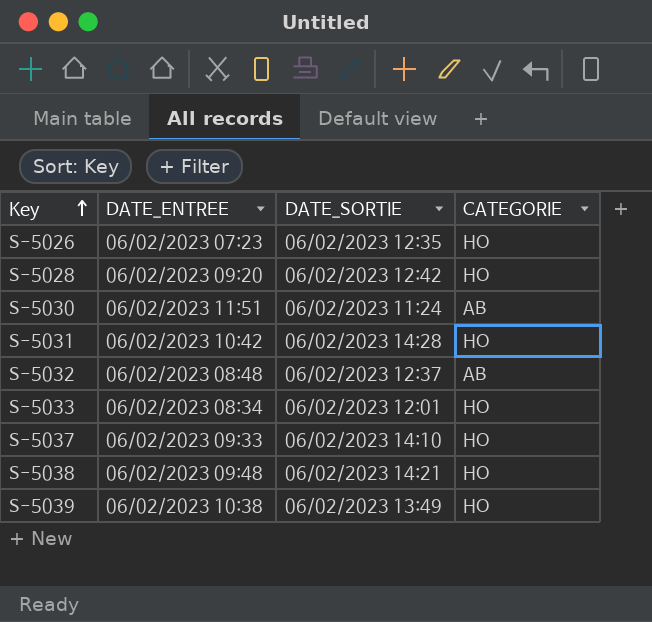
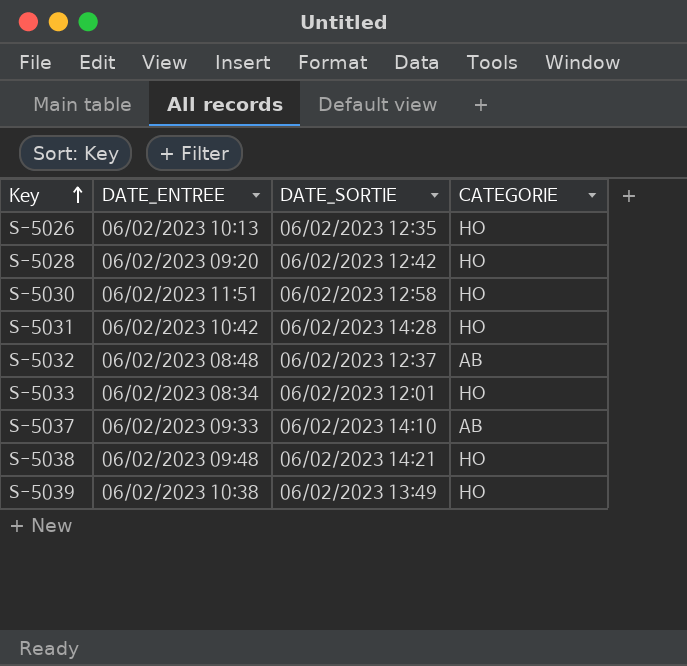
S-5026 | DATE_ENTREE: 06/02/2023 07:23 -> 06/02/2023 10:13
S-5030 | DATE_SORTIE: 06/02/2023 11:24 -> 06/02/2023 12:58
S-5030 | CATEGORIE: AB -> HO
S-5037 | CATEGORIE: HO -> AB

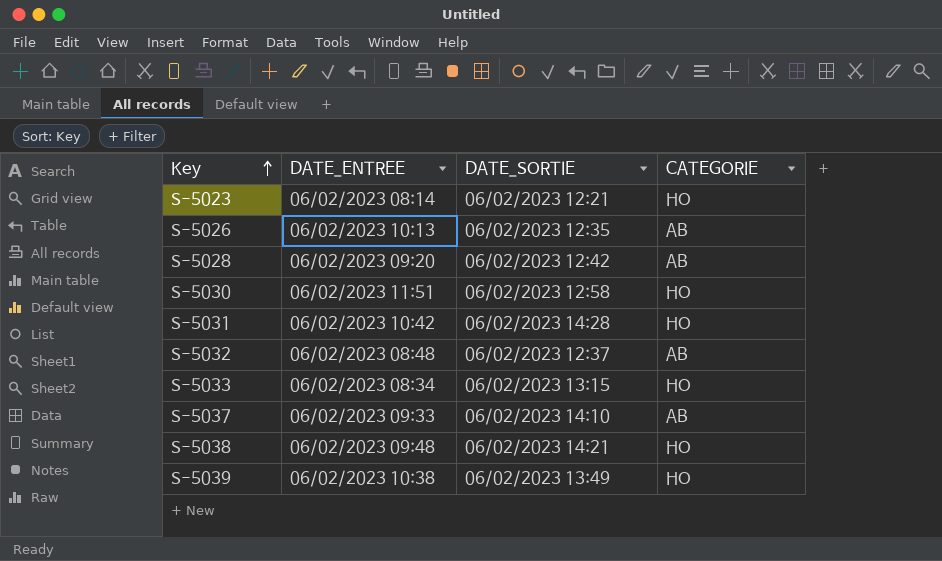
row S-5023: none -> 06/02/2023 08:14 | 06/02/2023 12:21 | HO
S-5026 | CATEGORIE: HO -> AB
S-5028 | CATEGORIE: HO -> AB
S-5033 | DATE_SORTIE: 06/02/2023 12:01 -> 06/02/2023 13:15

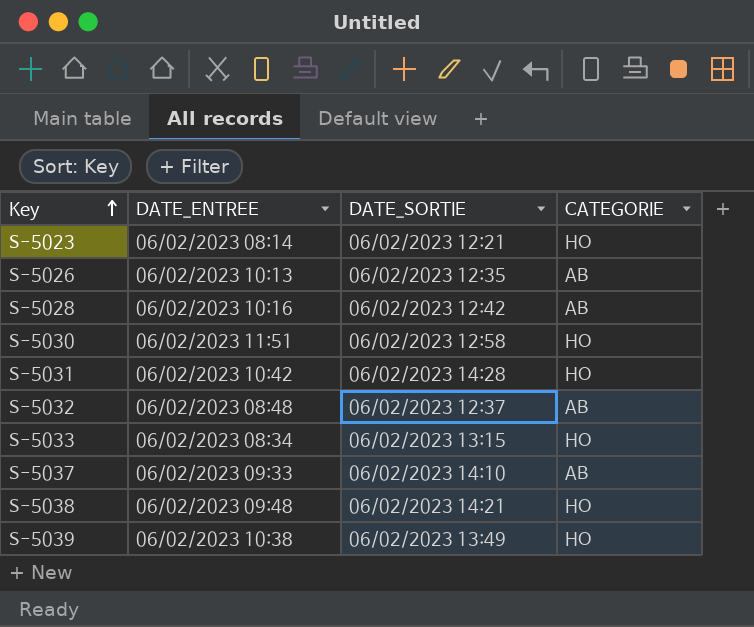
S-5028 | DATE_ENTREE: 06/02/2023 09:20 -> 06/02/2023 10:16

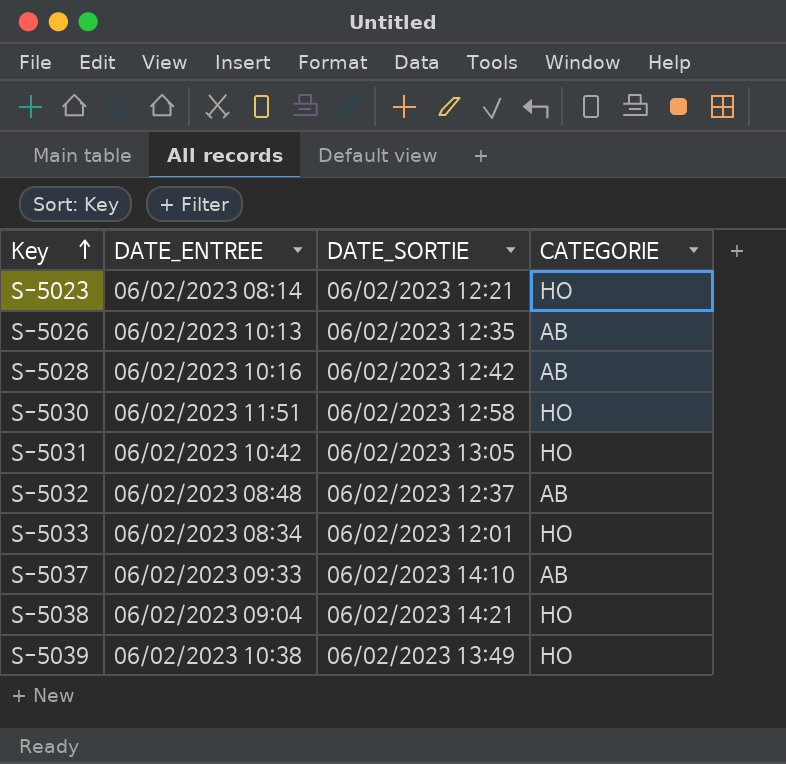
S-5031 | DATE_SORTIE: 06/02/2023 14:28 -> 06/02/2023 13:05
S-5033 | DATE_SORTIE: 06/02/2023 13:15 -> 06/02/2023 12:01
S-5038 | DATE_ENTREE: 06/02/2023 09:48 -> 06/02/2023 09:04

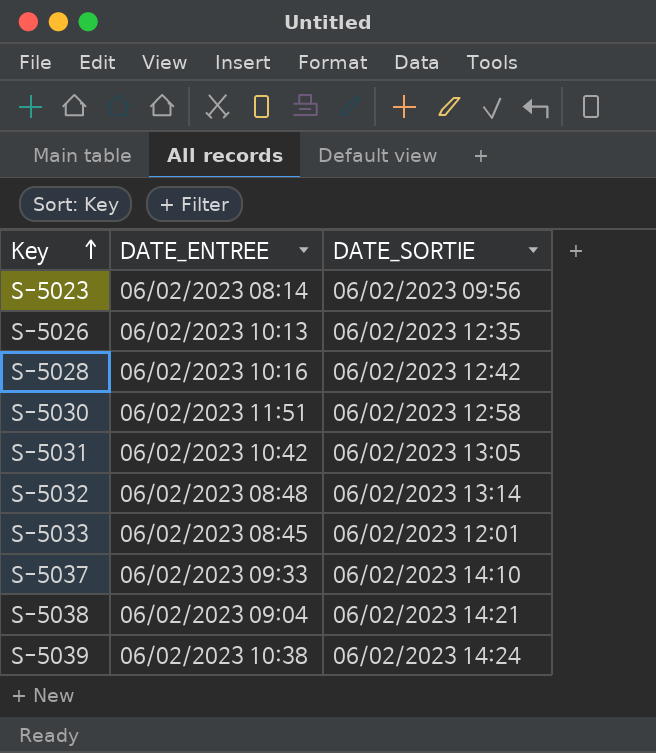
column CATEGORIE | position: 4 -> none
S-5023 | DATE_SORTIE: 06/02/2023 12:21 -> 06/02/2023 09:56
S-5032 | DATE_SORTIE: 06/02/2023 12:37 -> 06/02/2023 13:14
S-5033 | DATE_ENTREE: 06/02/2023 08:34 -> 06/02/2023 08:45
S-5039 | DATE_SORTIE: 06/02/2023 13:49 -> 06/02/2023 14:24

